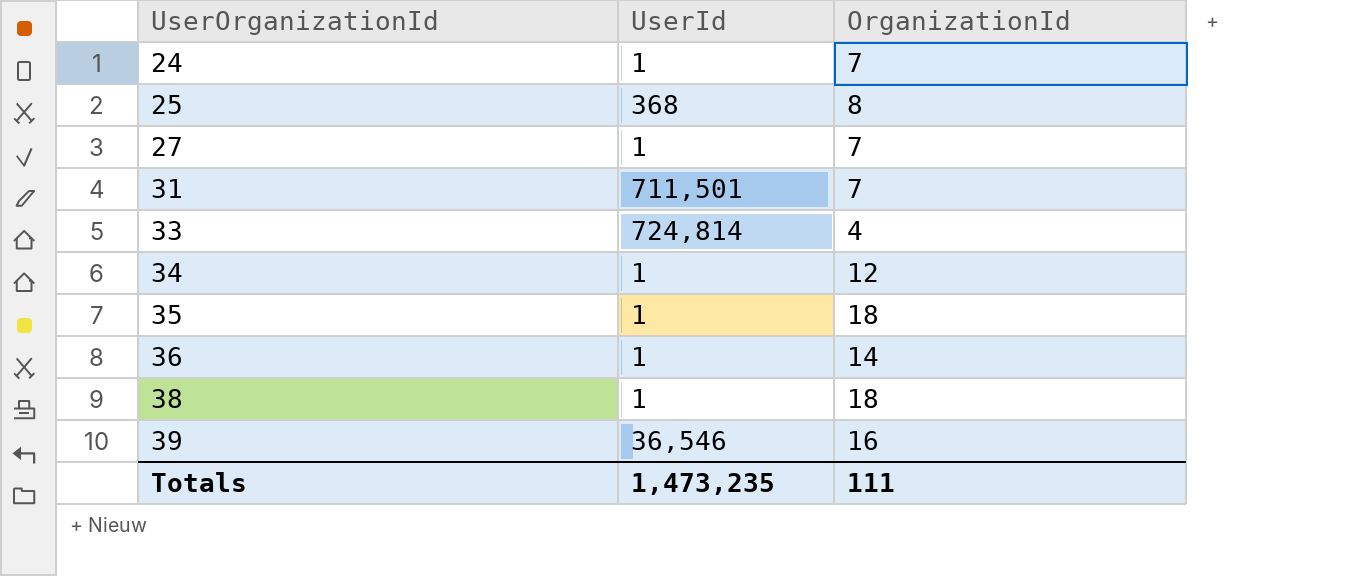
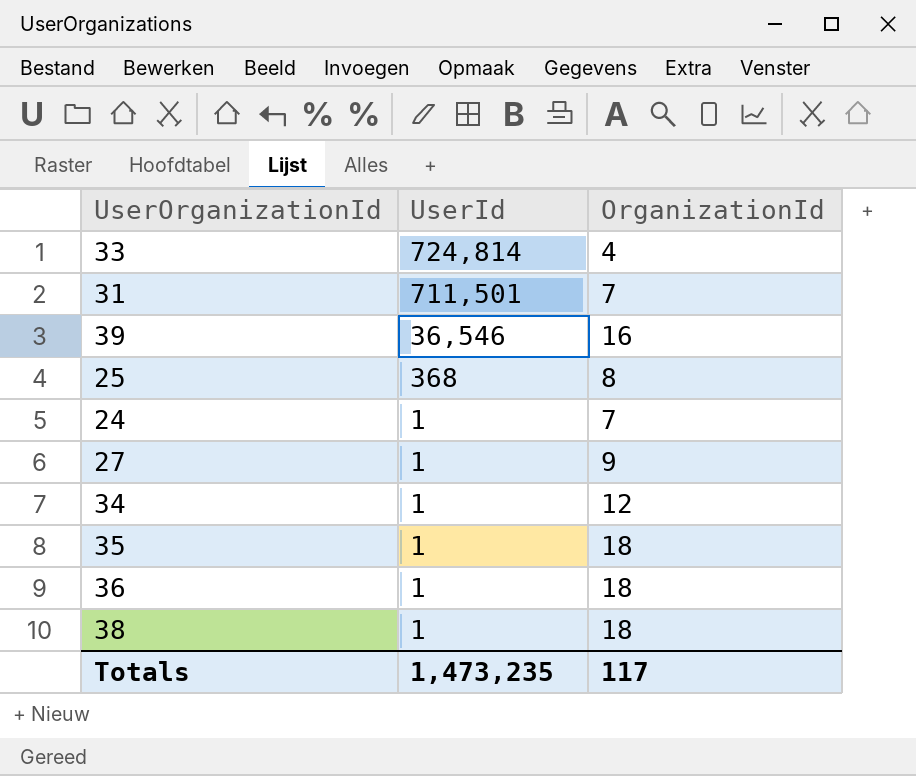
row order: UserOrganizationId ascending -> UserId descending
27 | OrganizationId: 7 -> 9
36 | OrganizationId: 14 -> 18
Totals | OrganizationId: 111 -> 117

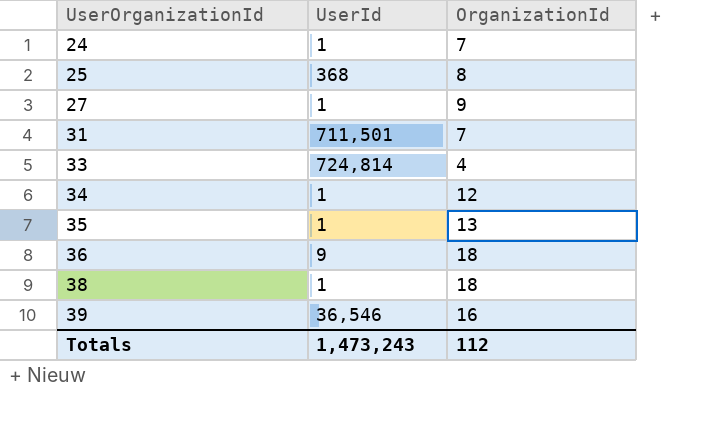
row order: UserId descending -> UserOrganizationId ascending
35 | OrganizationId: 18 -> 13
36 | UserId: 1 -> 9
Totals | UserId: 1,473,235 -> 1,473,243
Totals | OrganizationId: 117 -> 112

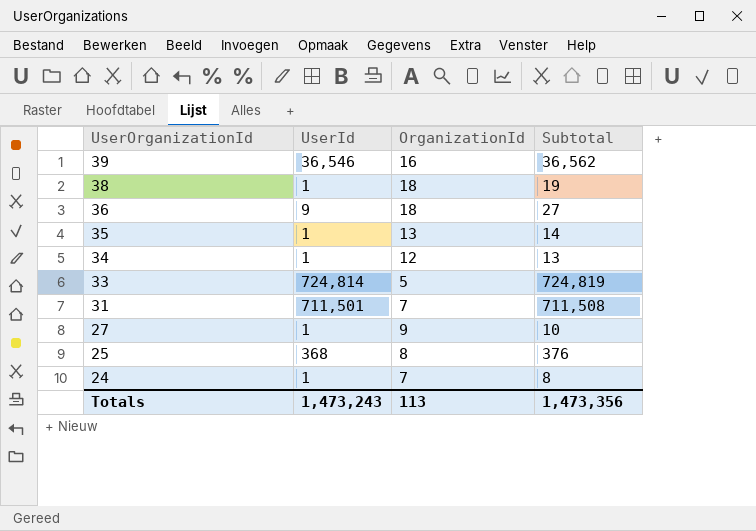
row order: UserOrganizationId ascending -> UserOrganizationId descending
column Subtotal | formula: none -> [UserId] + [OrganizationId]
33 | OrganizationId: 4 -> 5
Totals | OrganizationId: 112 -> 113

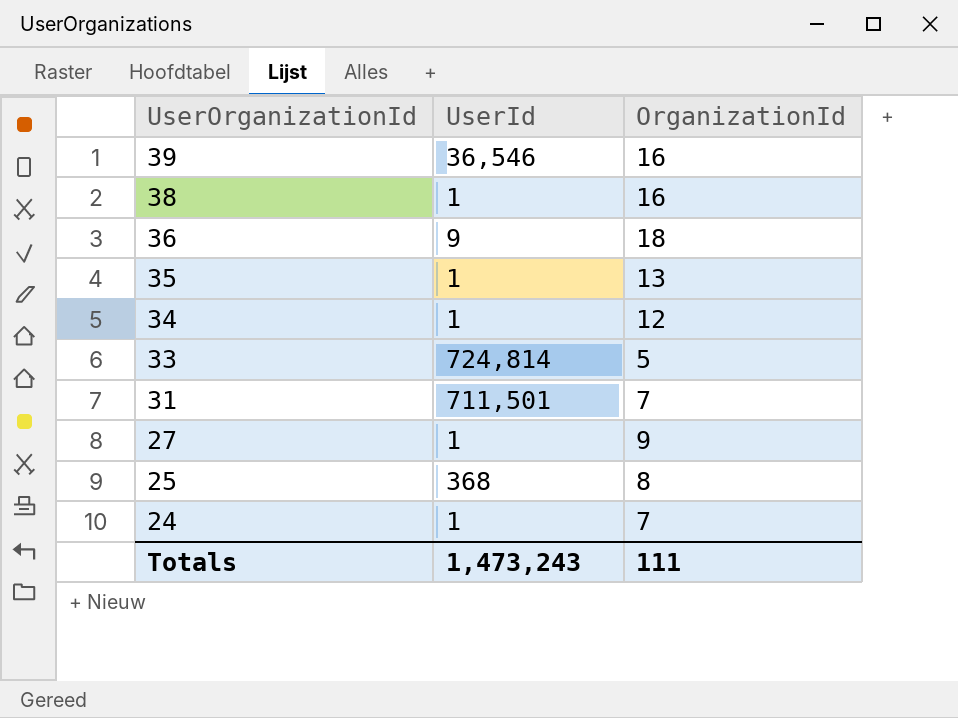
column Subtotal | formula: [UserId] + [OrganizationId] -> none
38 | OrganizationId: 18 -> 16
Totals | OrganizationId: 113 -> 111

